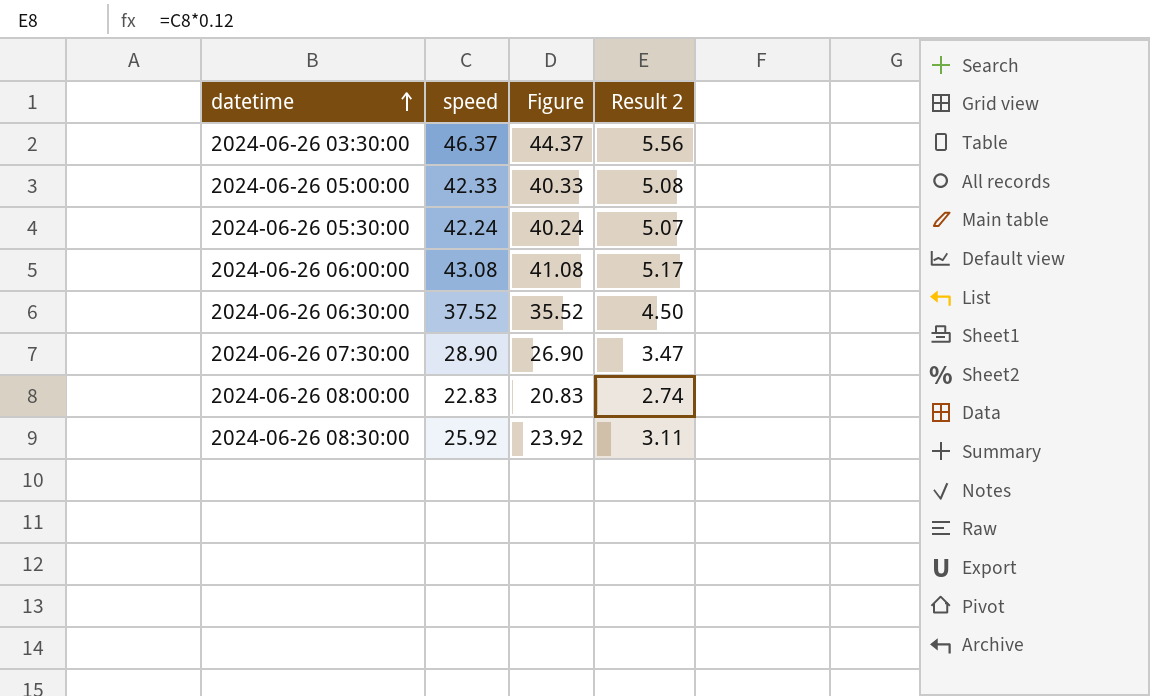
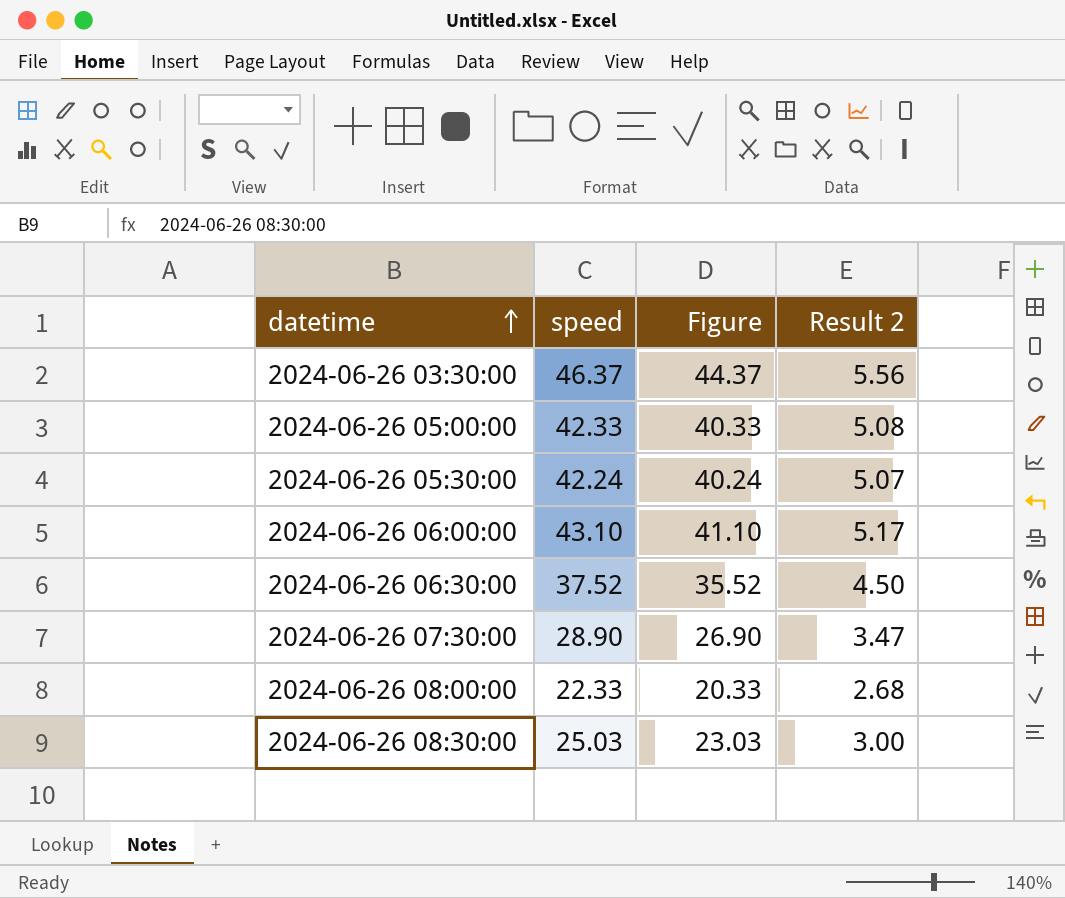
2024-06-26 06:00:00 | speed: 43.08 -> 43.10
2024-06-26 06:00:00 | Figure: 41.08 -> 41.10
2024-06-26 08:00:00 | speed: 22.83 -> 22.33
2024-06-26 08:00:00 | Figure: 20.83 -> 20.33
2024-06-26 08:00:00 | Result 2: 2.74 -> 2.68
2024-06-26 08:30:00 | speed: 25.92 -> 25.03
2024-06-26 08:30:00 | Figure: 23.92 -> 23.03
2024-06-26 08:30:00 | Result 2: 3.11 -> 3.00

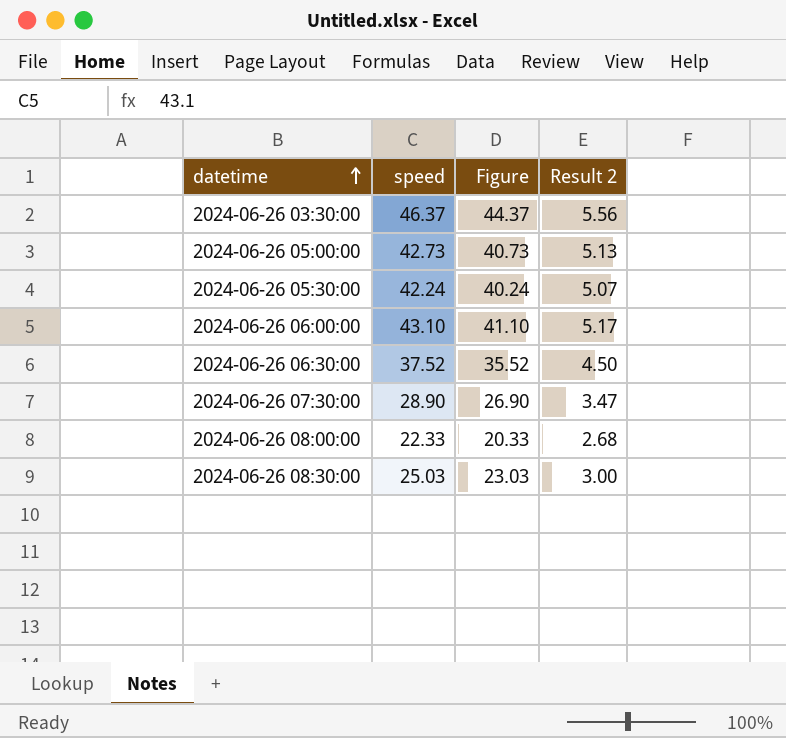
2024-06-26 05:00:00 | speed: 42.33 -> 42.73
2024-06-26 05:00:00 | Figure: 40.33 -> 40.73
2024-06-26 05:00:00 | Result 2: 5.08 -> 5.13

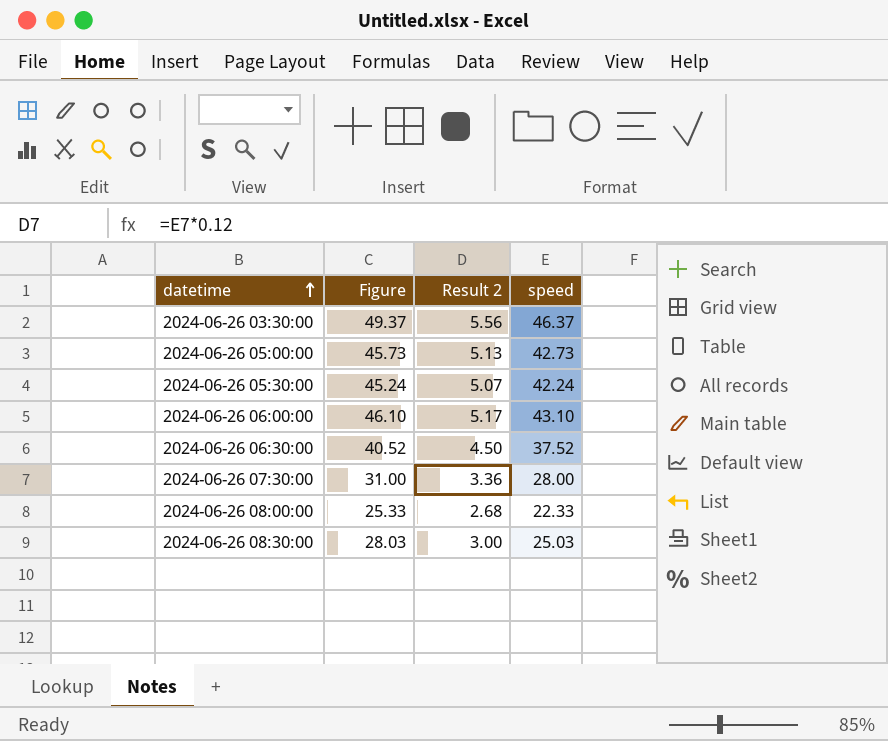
column Figure | formula: [speed] - 2 -> [speed] + 3
column speed | position: 2 -> 4
2024-06-26 07:30:00 | Result 2: 3.47 -> 3.36
2024-06-26 07:30:00 | speed: 28.90 -> 28.00

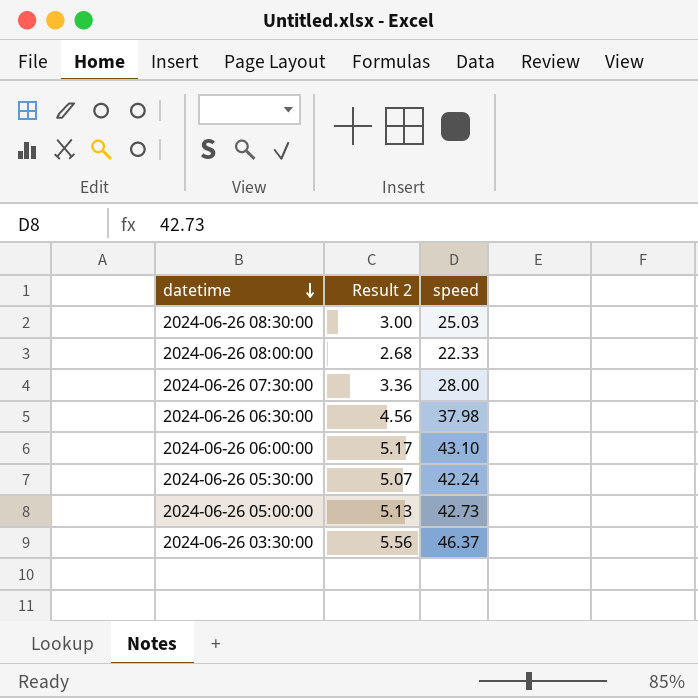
row order: datetime ascending -> datetime descending
column Figure | formula: [speed] + 3 -> none
2024-06-26 06:30:00 | Result 2: 4.50 -> 4.56
2024-06-26 06:30:00 | speed: 37.52 -> 37.98

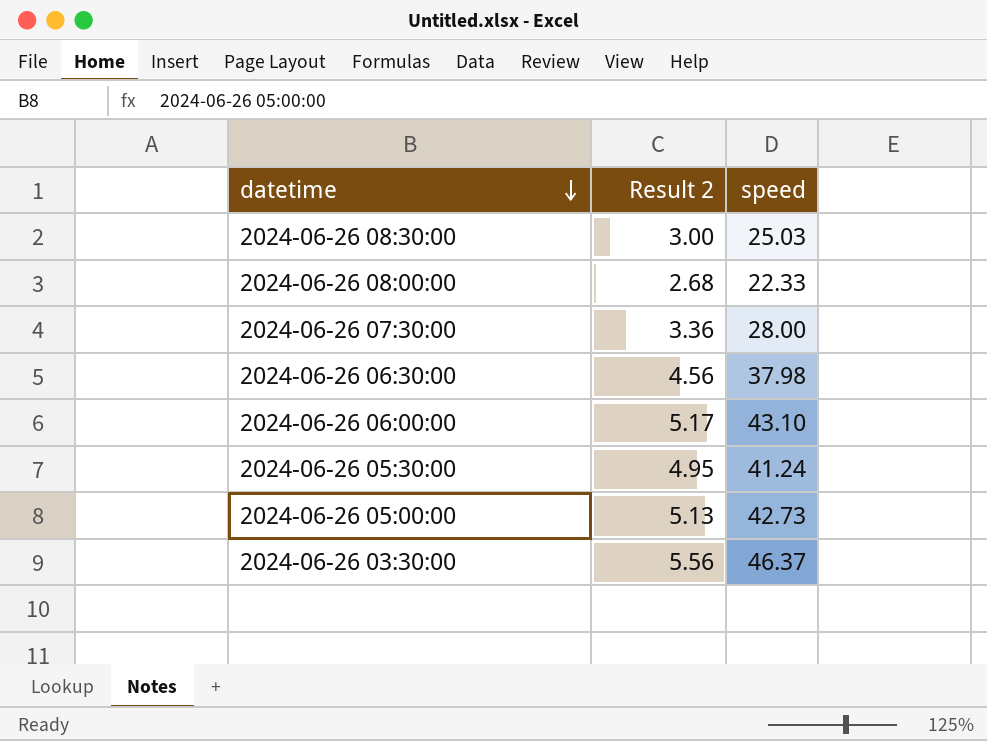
2024-06-26 05:30:00 | Result 2: 5.07 -> 4.95
2024-06-26 05:30:00 | speed: 42.24 -> 41.24

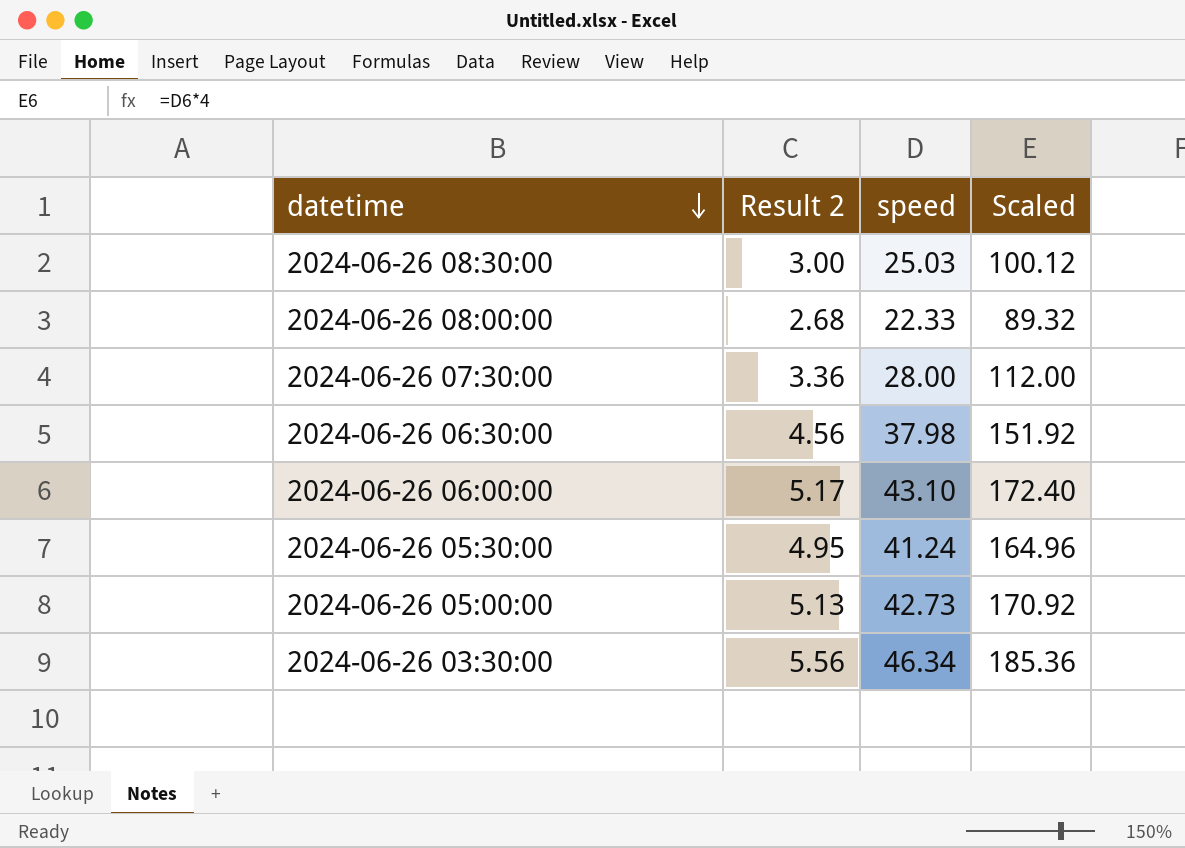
column Scaled | formula: none -> [speed] * 4
2024-06-26 03:30:00 | speed: 46.37 -> 46.34

